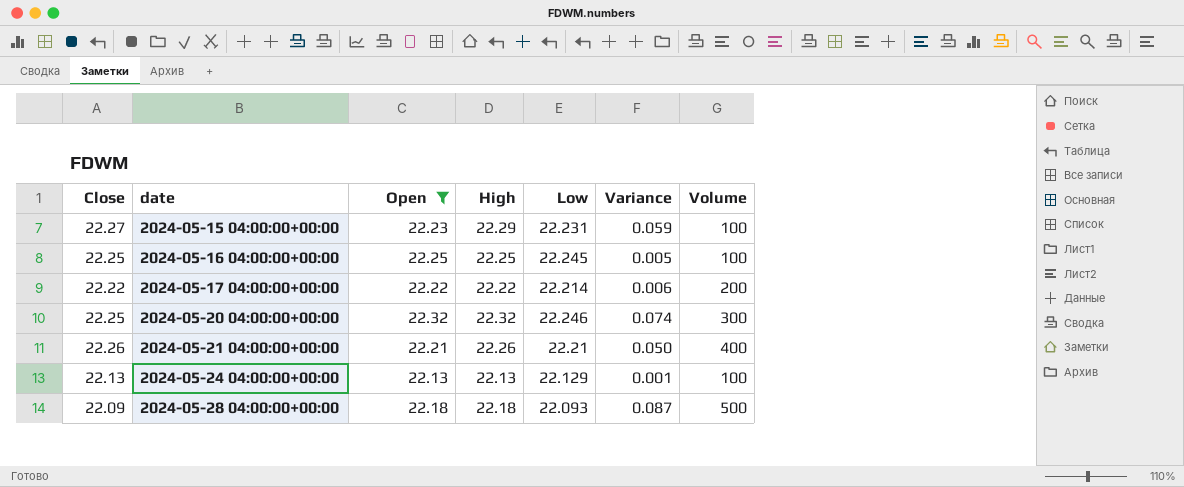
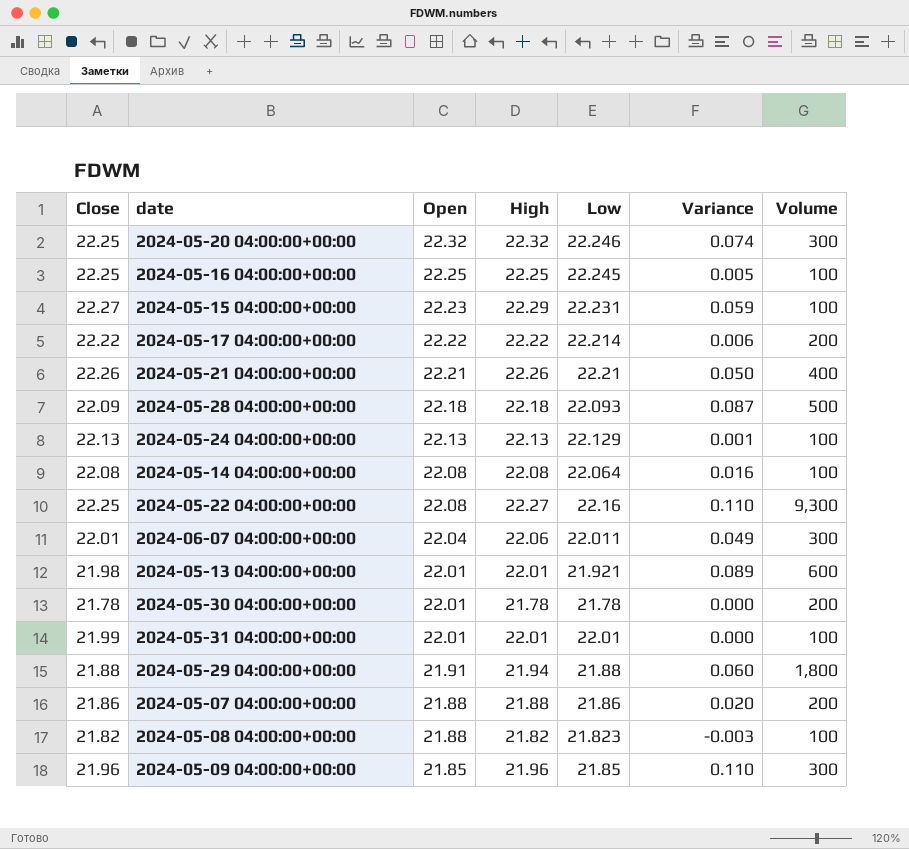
filter: Open >= 22.13 -> none
row order: date ascending -> Open descending

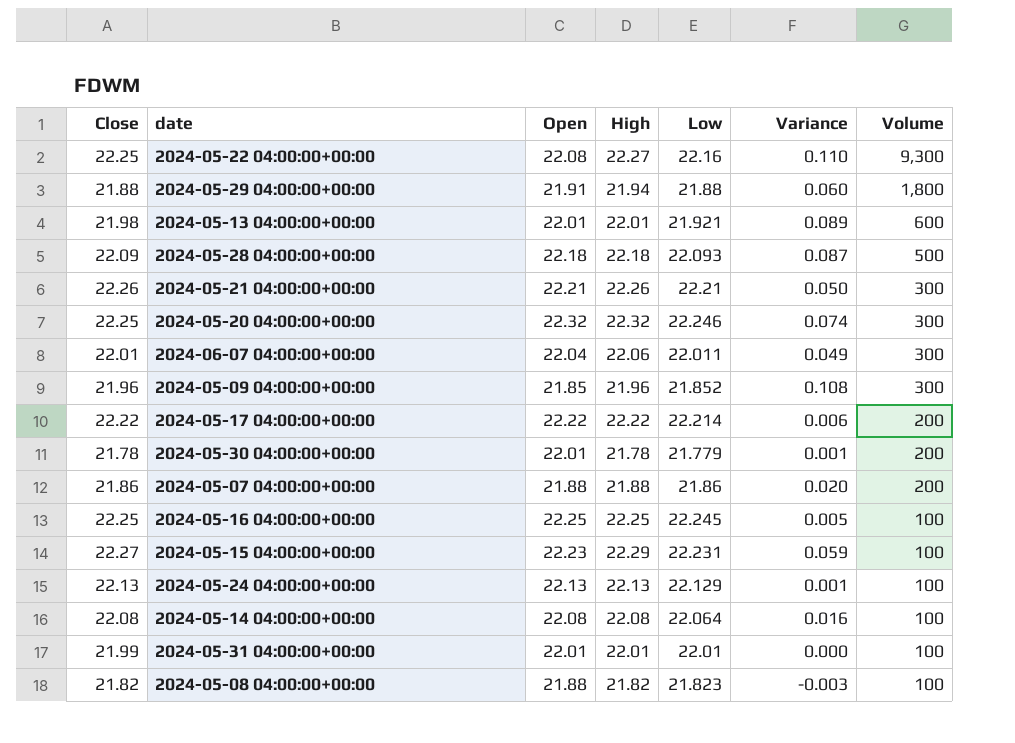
row order: Open descending -> Volume descending
2024-05-21 04:00:00+00:00 | Volume: 400 -> 300
2024-05-09 04:00:00+00:00 | Low: 21.85 -> 21.852
2024-05-09 04:00:00+00:00 | Variance: 0.110 -> 0.108
2024-05-30 04:00:00+00:00 | Low: 21.78 -> 21.779
2024-05-30 04:00:00+00:00 | Variance: 0.000 -> 0.001

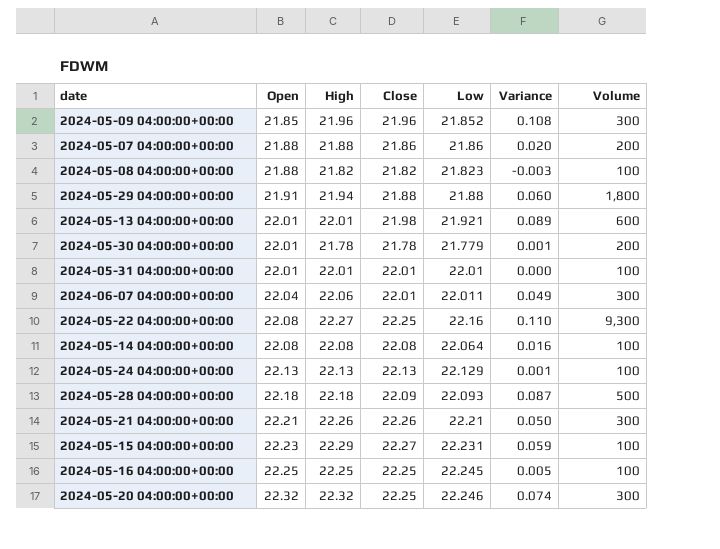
row order: Volume descending -> Open ascending
column Close | position: 1 -> 4
row 2024-05-17 04:00:00+00:00: 22.22 | 22.22 | 22.22 | 22.214 | 0.006 | 200 -> none
2024-05-31 04:00:00+00:00 | Close: 21.99 -> 22.01

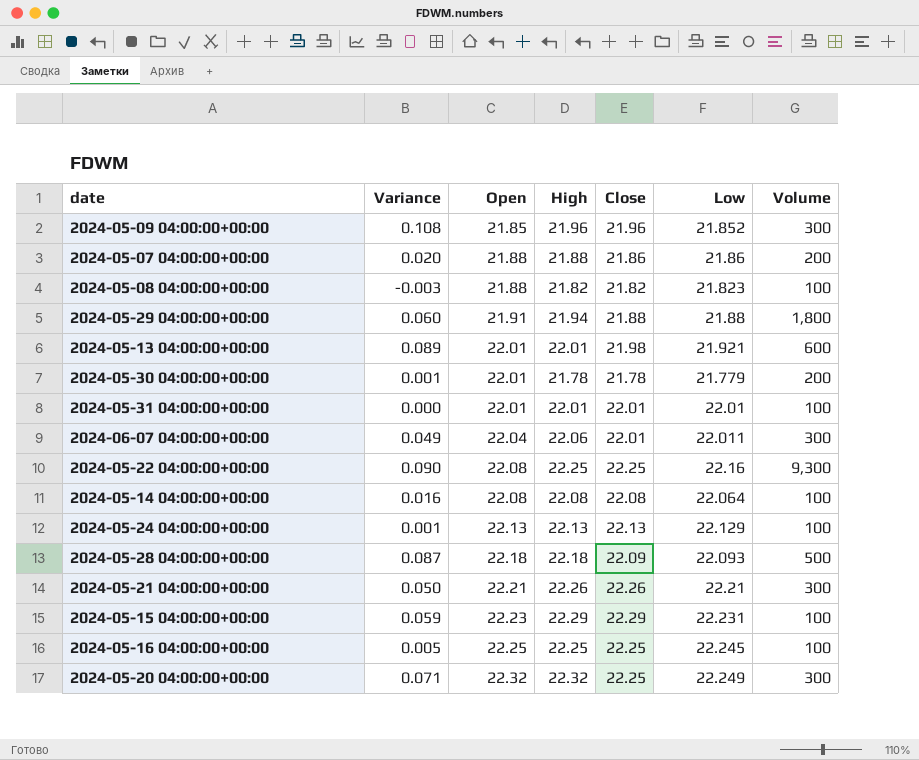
column Variance | position: 6 -> 2
2024-05-22 04:00:00+00:00 | Variance: 0.110 -> 0.090
2024-05-22 04:00:00+00:00 | High: 22.27 -> 22.25
2024-05-15 04:00:00+00:00 | Close: 22.27 -> 22.29
2024-05-20 04:00:00+00:00 | Variance: 0.074 -> 0.071
2024-05-20 04:00:00+00:00 | Low: 22.246 -> 22.249

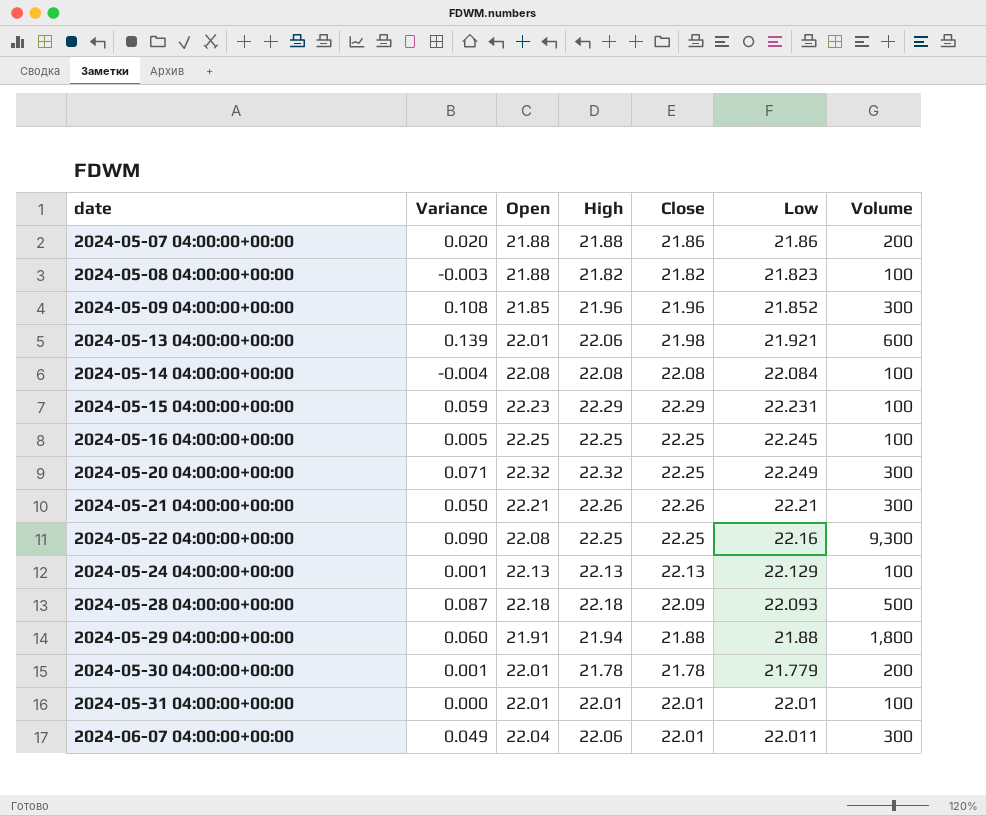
row order: Open ascending -> date ascending
2024-05-13 04:00:00+00:00 | Variance: 0.089 -> 0.139
2024-05-13 04:00:00+00:00 | High: 22.01 -> 22.06
2024-05-14 04:00:00+00:00 | Variance: 0.016 -> -0.004
2024-05-14 04:00:00+00:00 | Low: 22.064 -> 22.084

